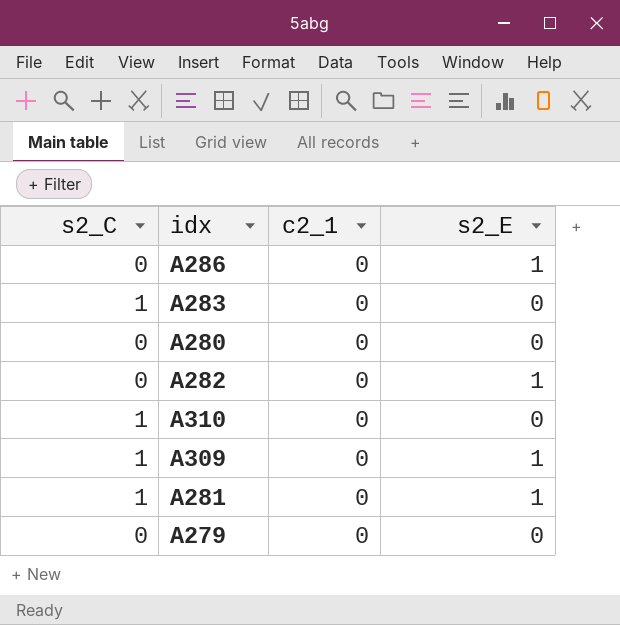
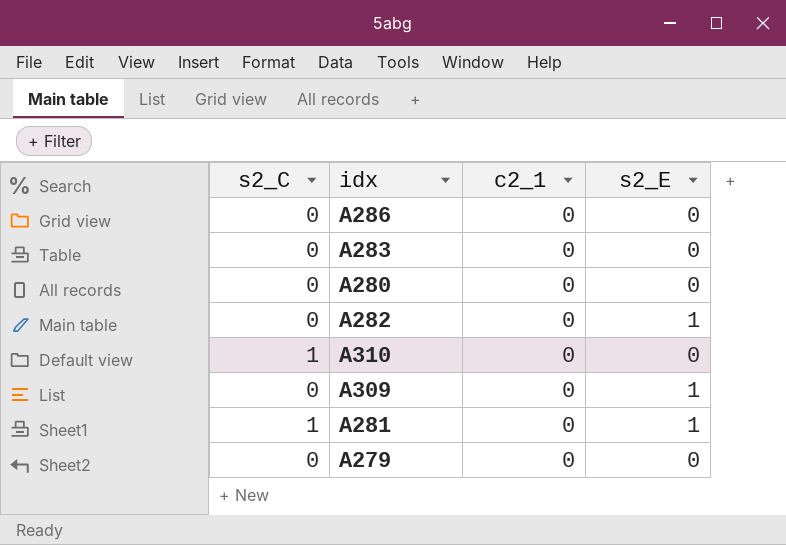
A286 | s2_E: 1 -> 0
A283 | s2_C: 1 -> 0
A309 | s2_C: 1 -> 0

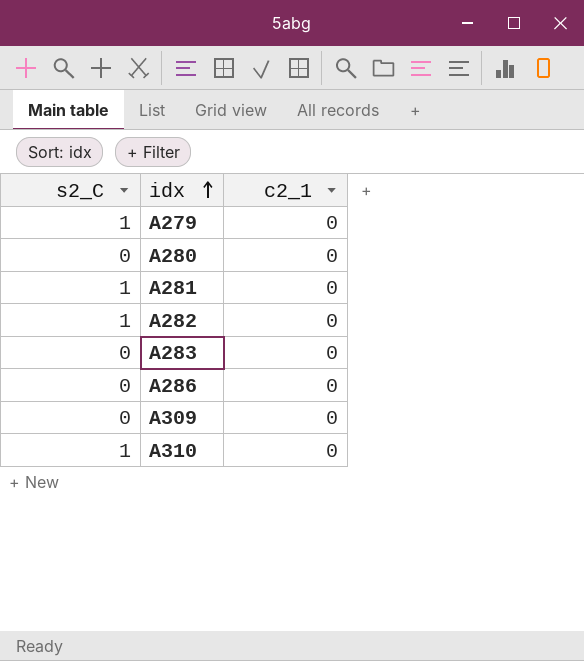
row order: none -> idx ascending
column s2_E | position: 4 -> none
A279 | s2_C: 0 -> 1
A282 | s2_C: 0 -> 1

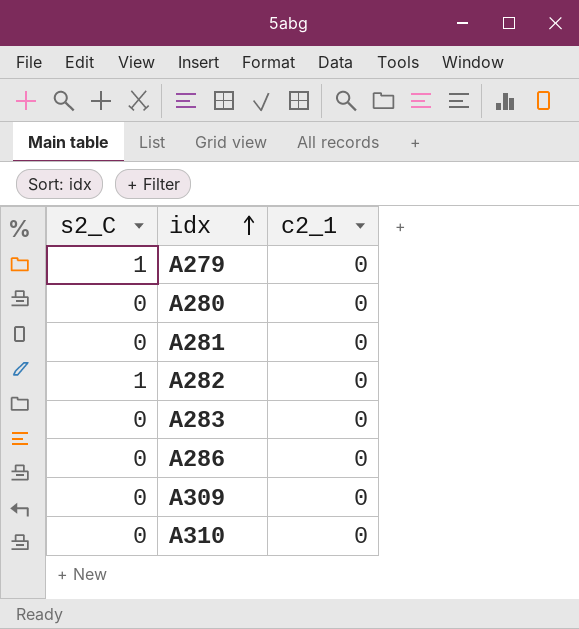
A281 | s2_C: 1 -> 0
A310 | s2_C: 1 -> 0

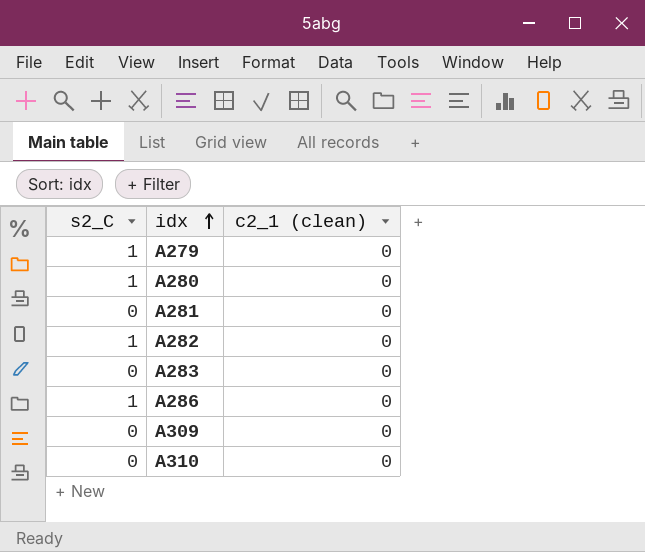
column name: c2_1 -> c2_1 (clean)
A280 | s2_C: 0 -> 1
A286 | s2_C: 0 -> 1

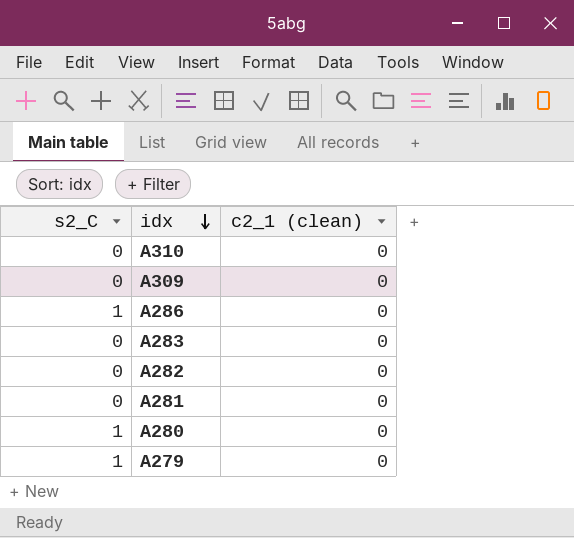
row order: idx ascending -> idx descending
A282 | s2_C: 1 -> 0

